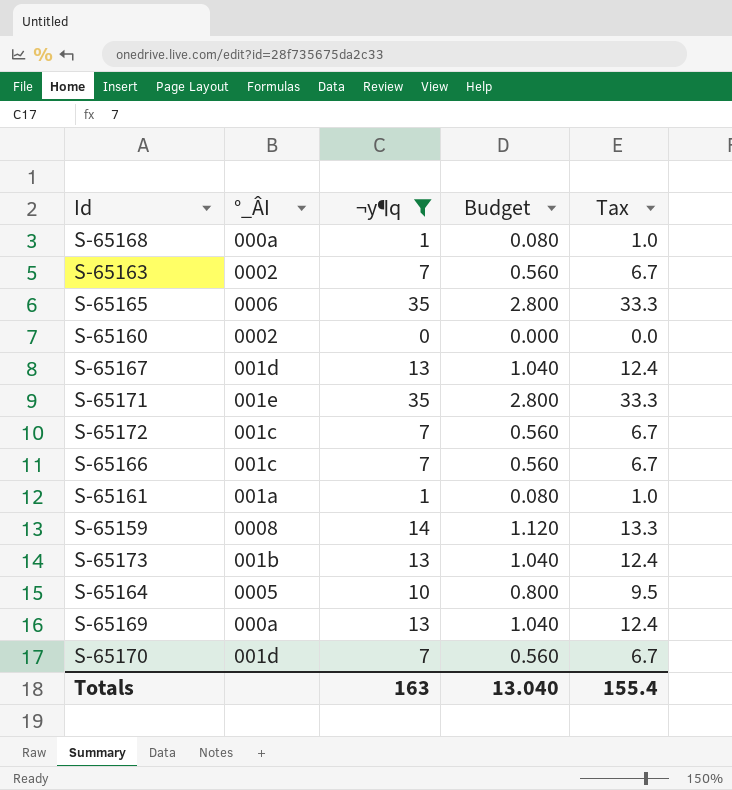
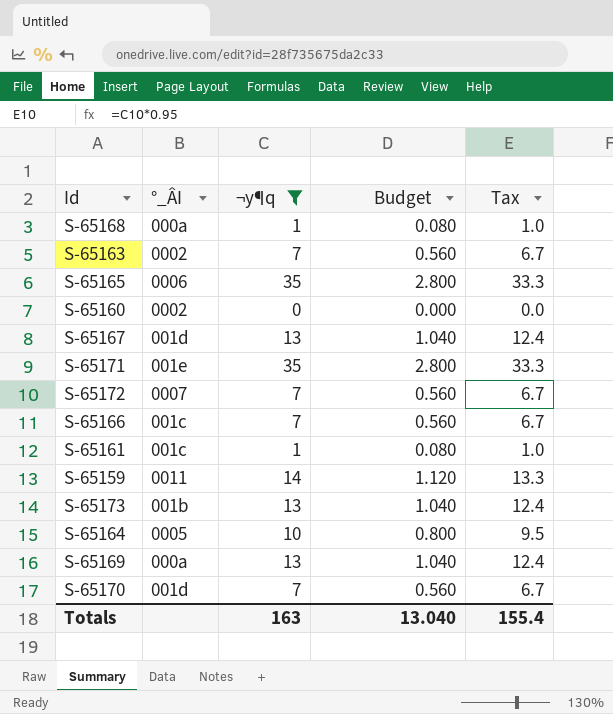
S-65172 | °_ÂI: 001c -> 0007
S-65161 | °_ÂI: 001a -> 001c
S-65159 | °_ÂI: 0008 -> 0011

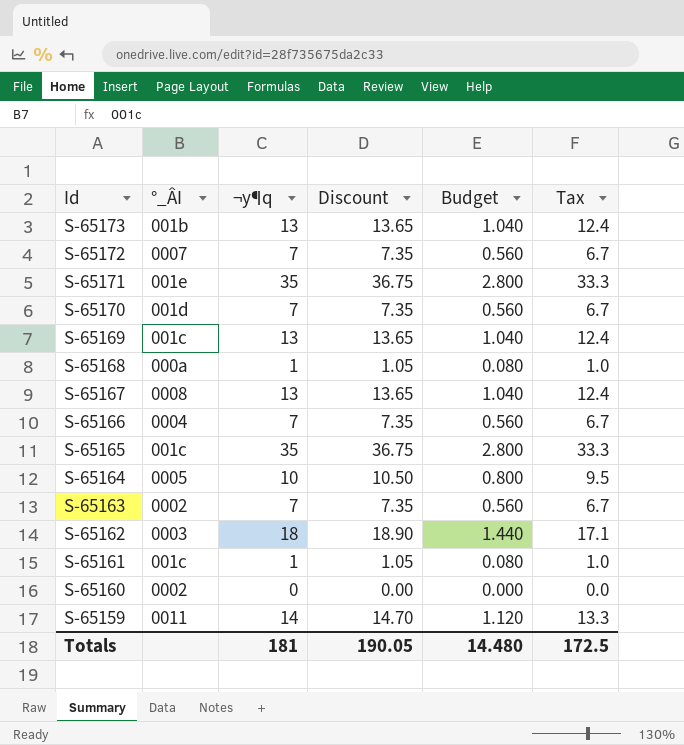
filter: ¬y¶q != 18 -> none
row order: none -> Id descending
column Discount | formula: none -> [¬y¶q] * 1.05
S-65169 | °_ÂI: 000a -> 001c
S-65167 | °_ÂI: 001d -> 0008
S-65166 | °_ÂI: 001c -> 0004
S-65165 | °_ÂI: 0006 -> 001c
Totals | ¬y¶q: 163 -> 181
Totals | Budget: 13.040 -> 14.480
Totals | Tax: 155.4 -> 172.5

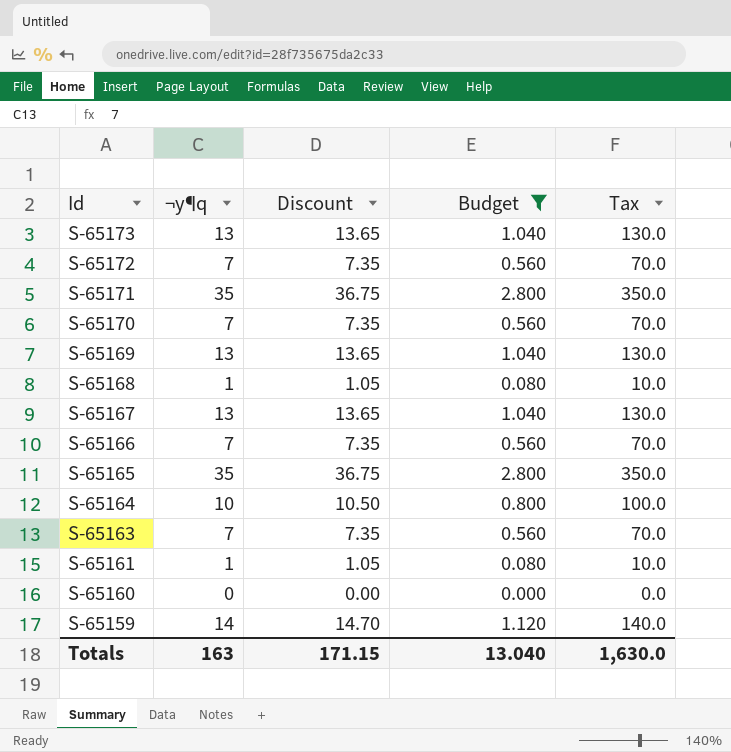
filter: none -> Budget != 1.440
column °_ÂI | position: 2 -> none
column Tax | formula: [¬y¶q] * 0.95 -> [¬y¶q] * 10
Totals | ¬y¶q: 181 -> 163
Totals | Discount: 190.05 -> 171.15
Totals | Budget: 14.480 -> 13.040
Totals | Tax: 172.5 -> 1,630.0

